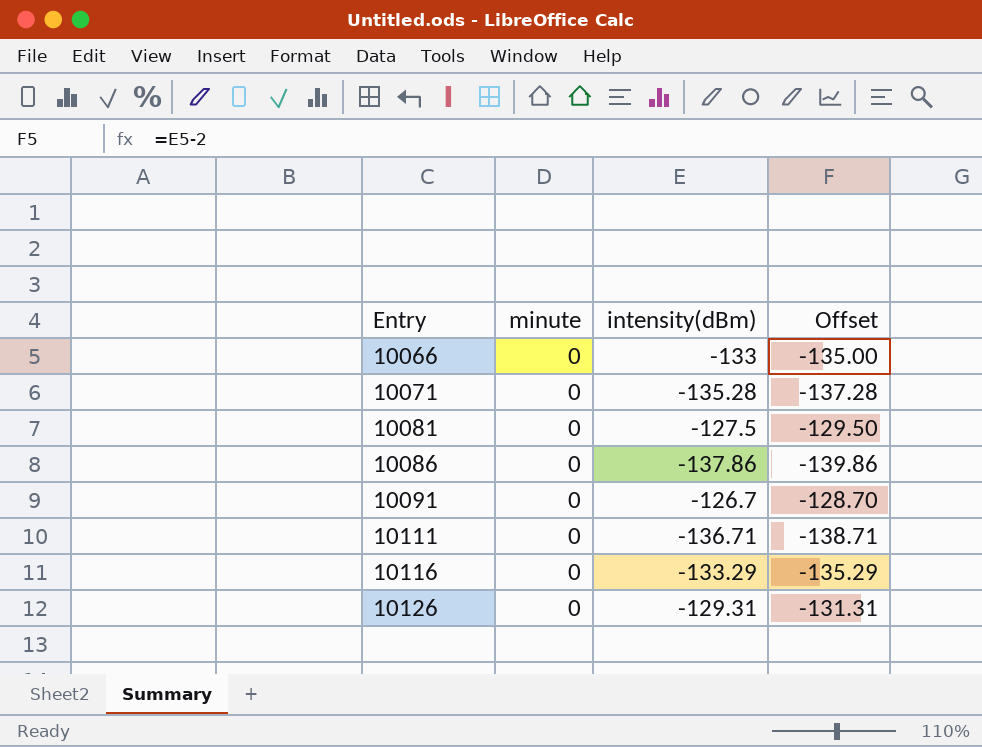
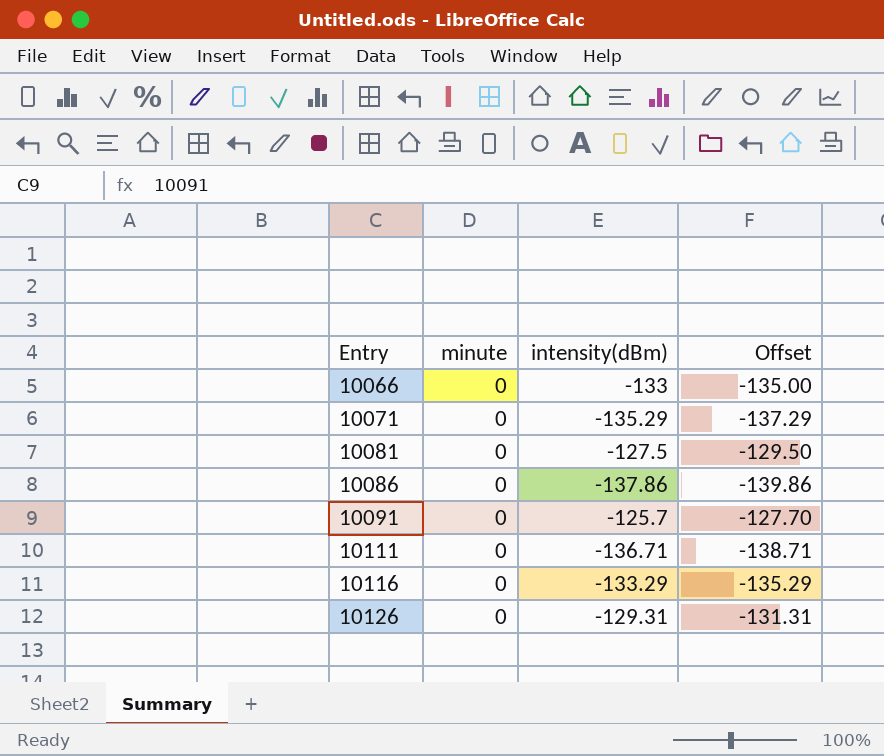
10071 | intensity(dBm): -135.28 -> -135.29
10071 | Offset: -137.28 -> -137.29
10091 | intensity(dBm): -126.7 -> -125.7
10091 | Offset: -128.70 -> -127.70

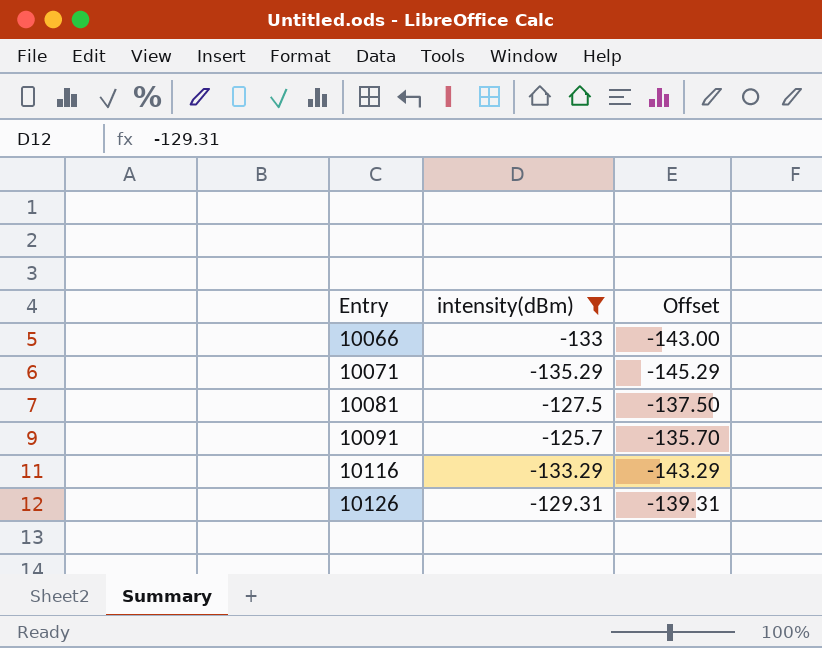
filter: none -> intensity(dBm) >= -135.29
column minute | position: 2 -> none
column Offset | formula: [intensity(dBm)] - 2 -> [intensity(dBm)] - 10

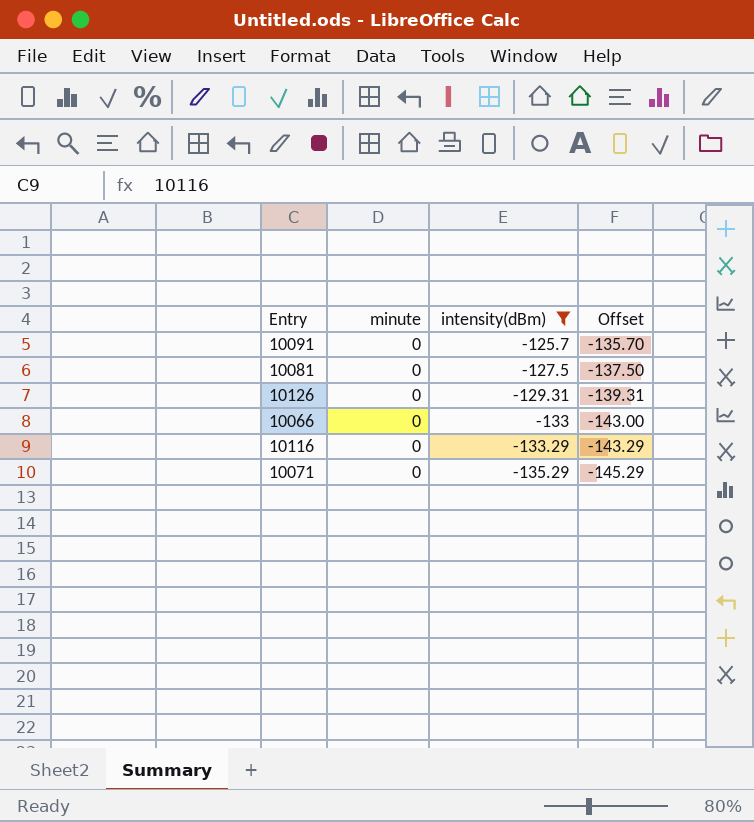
row order: Entry ascending -> intensity(dBm) descending
column minute | position: none -> 2

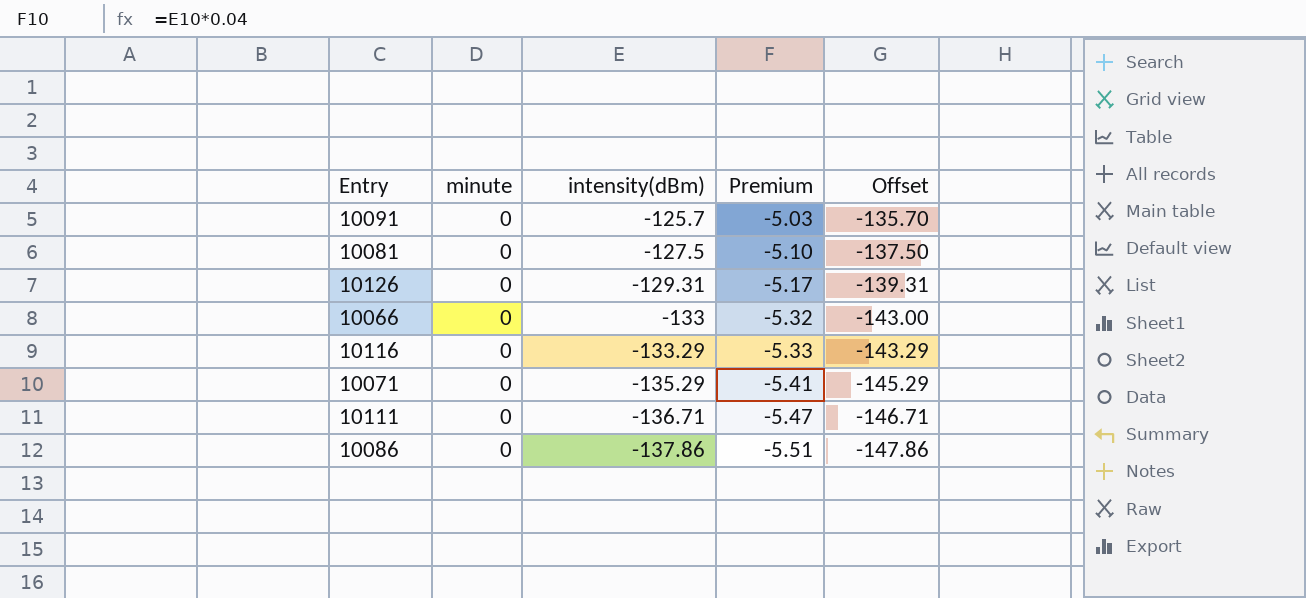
filter: intensity(dBm) >= -135.29 -> none
column Premium | formula: none -> [intensity(dBm)] * 0.04

